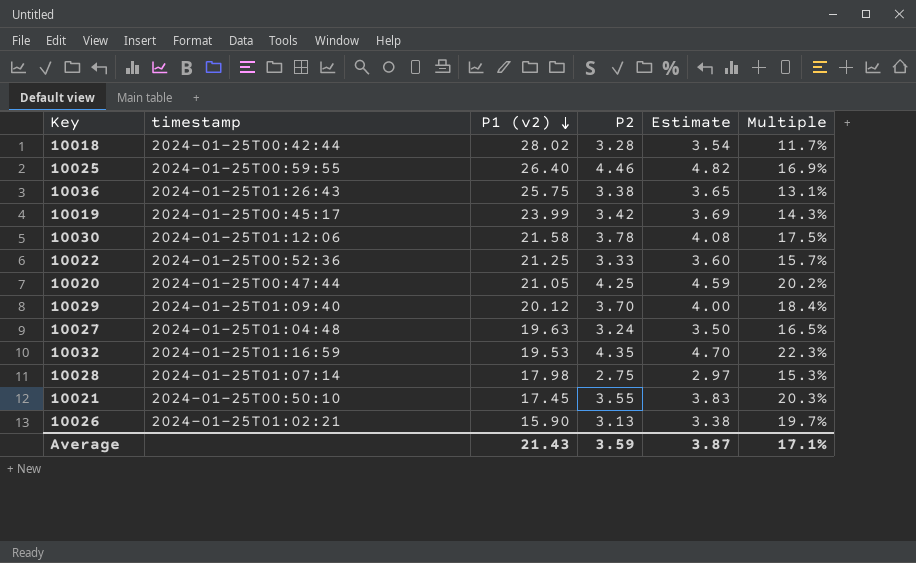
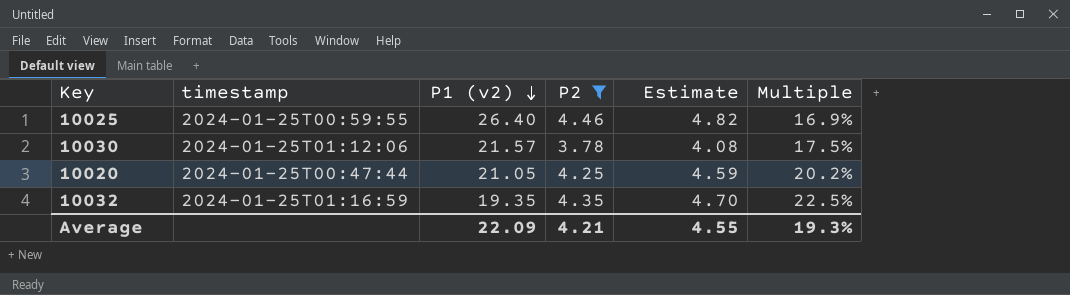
filter: none -> P2 >= 3.78
10030 | P1 (v2): 21.58 -> 21.57
10032 | P1 (v2): 19.53 -> 19.35
10032 | Multiple: 22.3% -> 22.5%
Average | P1 (v2): 21.43 -> 22.09
Average | P2: 3.59 -> 4.21
Average | Estimate: 3.87 -> 4.55
Average | Multiple: 17.1% -> 19.3%

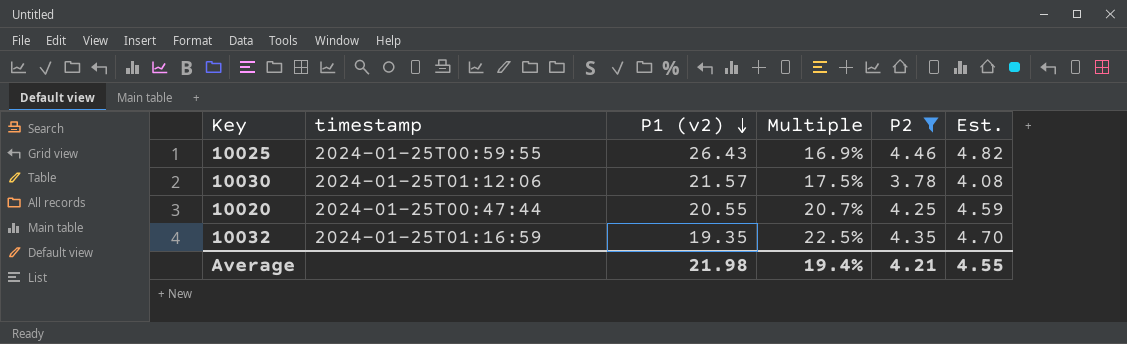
column Multiple | position: 6 -> 4
column name: Estimate -> Est.
10025 | P1 (v2): 26.40 -> 26.43
10020 | P1 (v2): 21.05 -> 20.55
10020 | Multiple: 20.2% -> 20.7%
Average | P1 (v2): 22.09 -> 21.98
Average | Multiple: 19.3% -> 19.4%

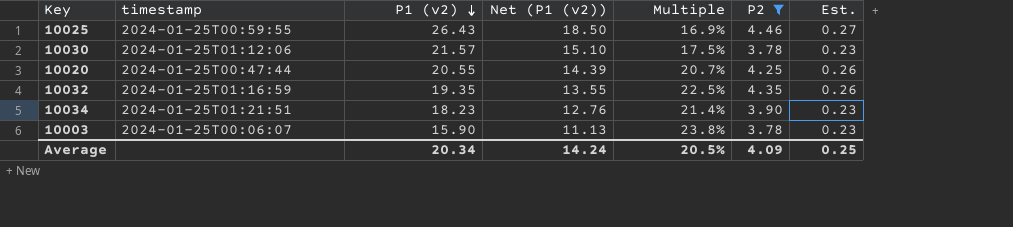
column Net (P1 (v2)) | formula: none -> [P1 (v2)] * 0.7
column Est. | formula: [P2] * 1.08 -> [P2] * 0.06
row 10034: none -> 2024-01-25T01:21:51 | 18.23 | 12.76 | 21.4% | 3.90 | 0.23
row 10003: none -> 2024-01-25T00:06:07 | 15.90 | 11.13 | 23.8% | 3.78 | 0.23
Average | P1 (v2): 21.98 -> 20.34
Average | Multiple: 19.4% -> 20.5%
Average | P2: 4.21 -> 4.09
Average | Est.: 4.55 -> 0.25

